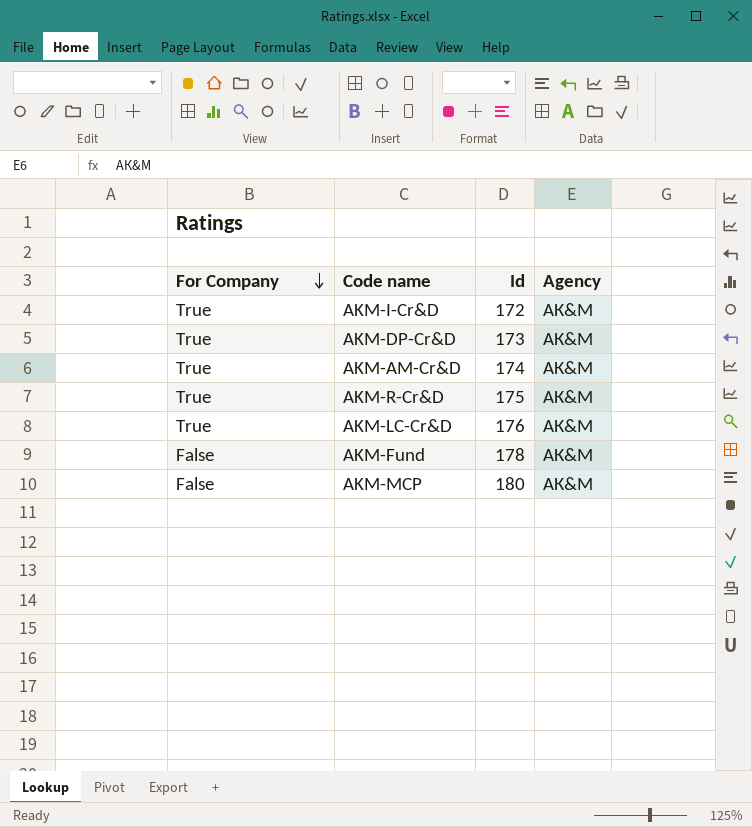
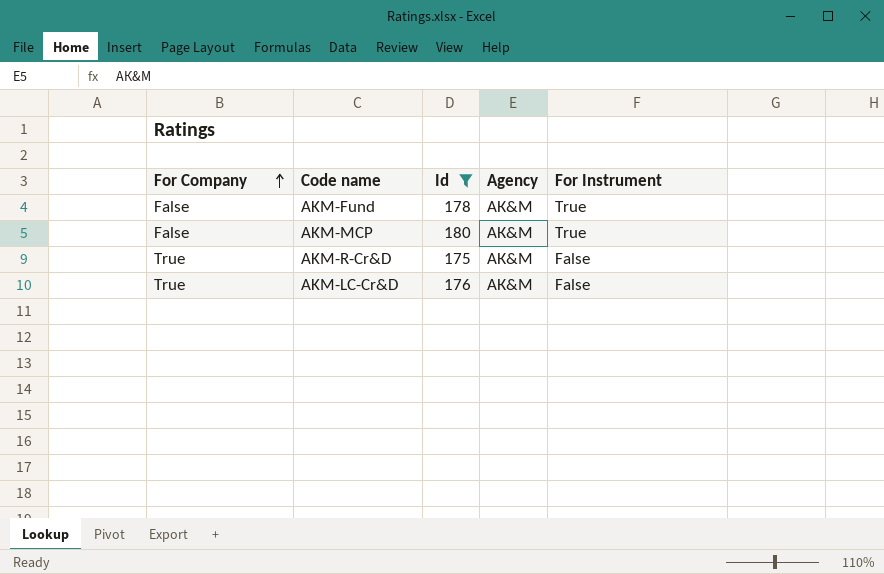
filter: none -> Id >= 175
row order: For Company descending -> For Company ascending
column For Instrument | position: none -> 5

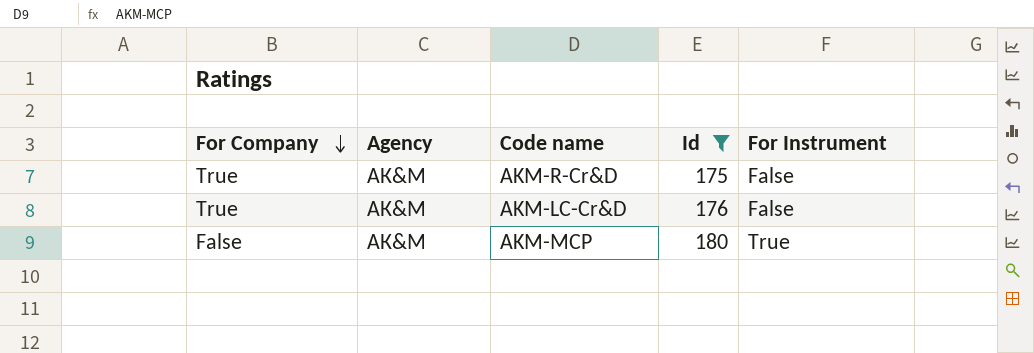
row order: For Company ascending -> For Company descending
column Agency | position: 4 -> 2
row AKM-Fund: False | 178 | АК&М | True -> none

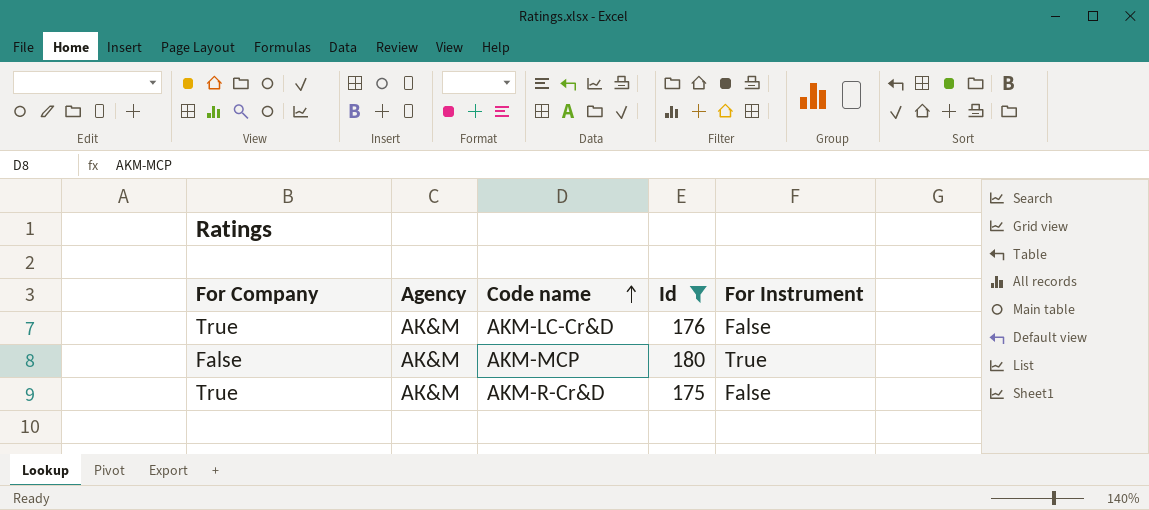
row order: For Company descending -> Code name ascending

